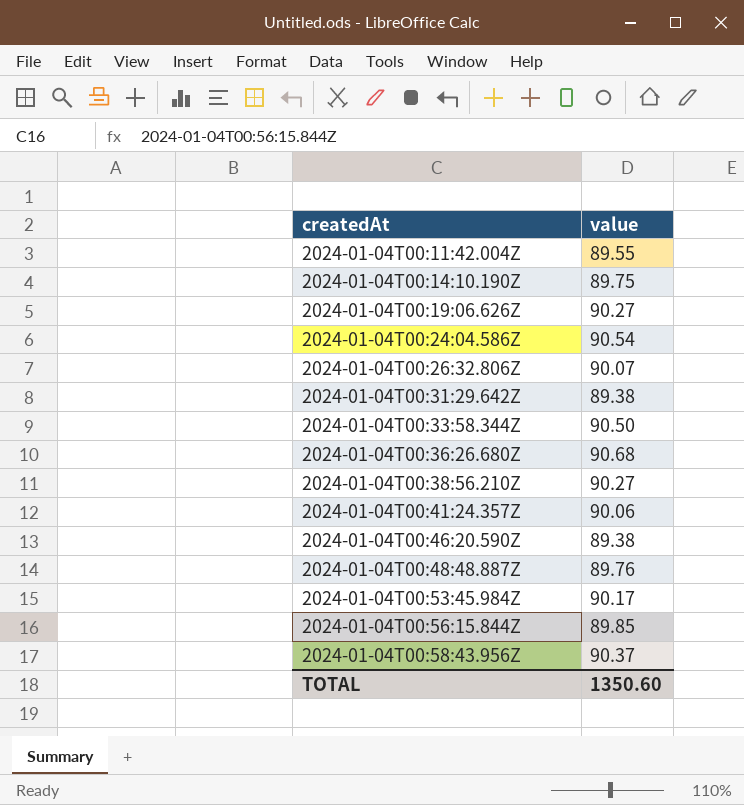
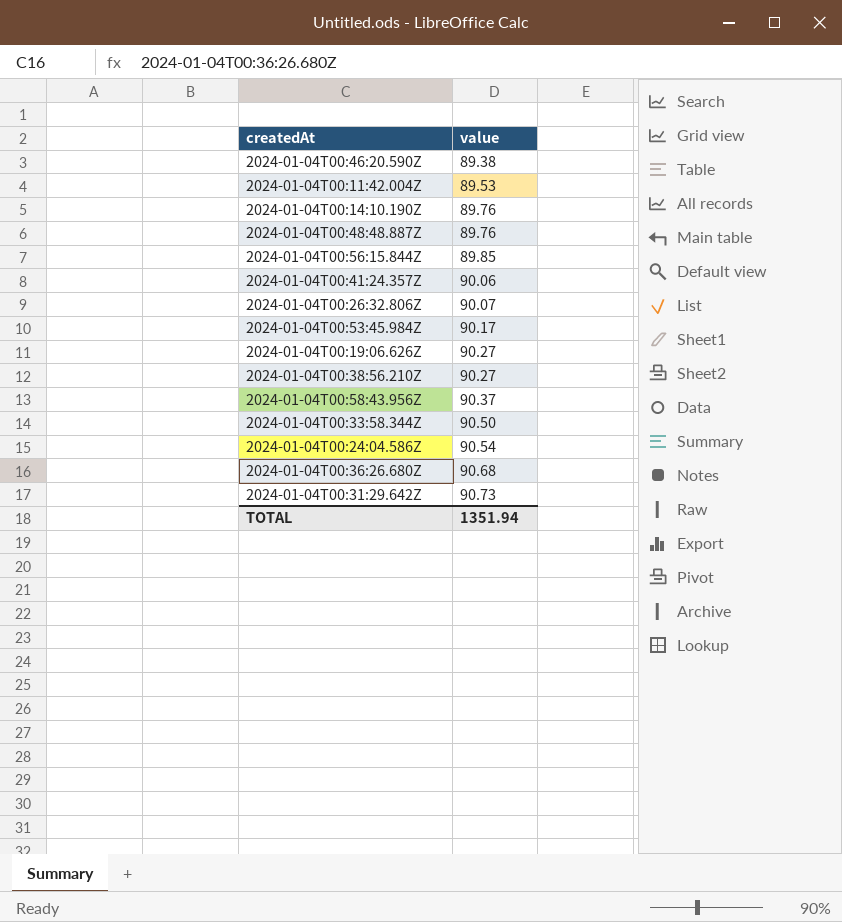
row order: createdAt ascending -> value ascending
2024-01-04T00:11:42.004Z | value: 89.55 -> 89.53
2024-01-04T00:14:10.190Z | value: 89.75 -> 89.76
2024-01-04T00:31:29.642Z | value: 89.38 -> 90.73
TOTAL | value: 1350.60 -> 1351.94

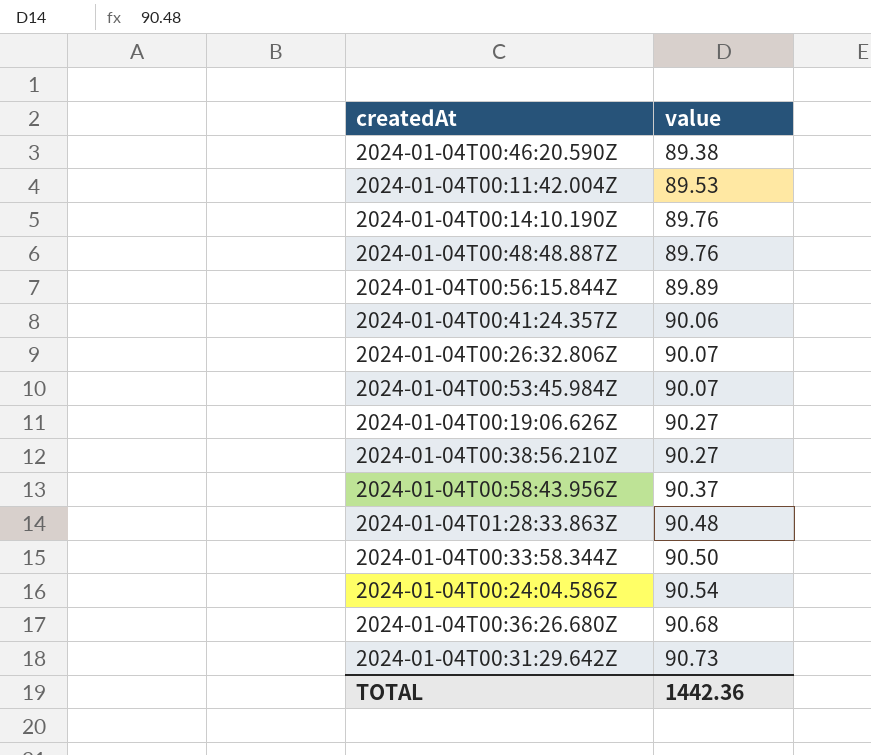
2024-01-04T00:56:15.844Z | value: 89.85 -> 89.89
2024-01-04T00:53:45.984Z | value: 90.17 -> 90.07
row 2024-01-04T01:28:33.863Z: none -> 90.48
TOTAL | value: 1351.94 -> 1442.36

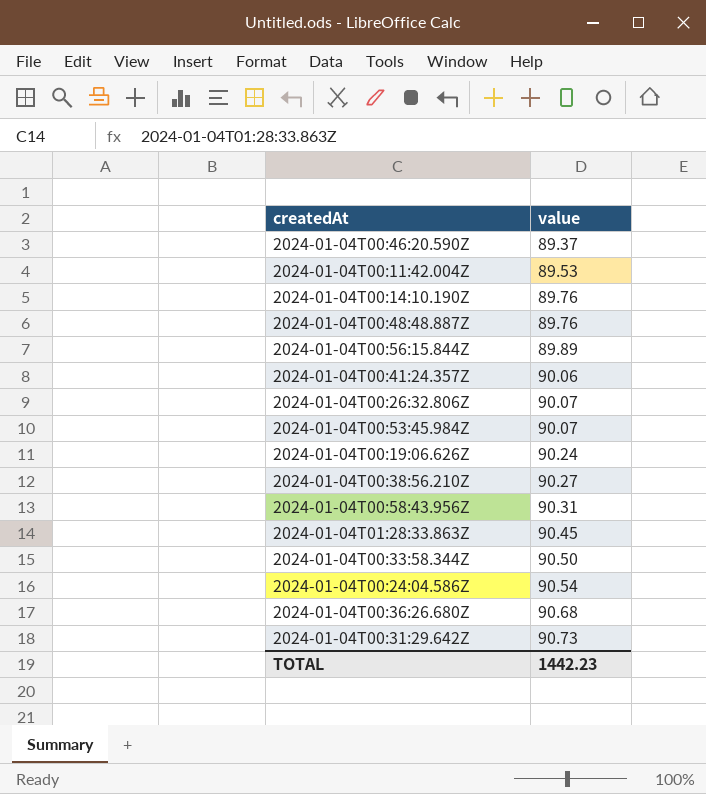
2024-01-04T00:46:20.590Z | value: 89.38 -> 89.37
2024-01-04T00:19:06.626Z | value: 90.27 -> 90.24
2024-01-04T00:58:43.956Z | value: 90.37 -> 90.31
2024-01-04T01:28:33.863Z | value: 90.48 -> 90.45
TOTAL | value: 1442.36 -> 1442.23

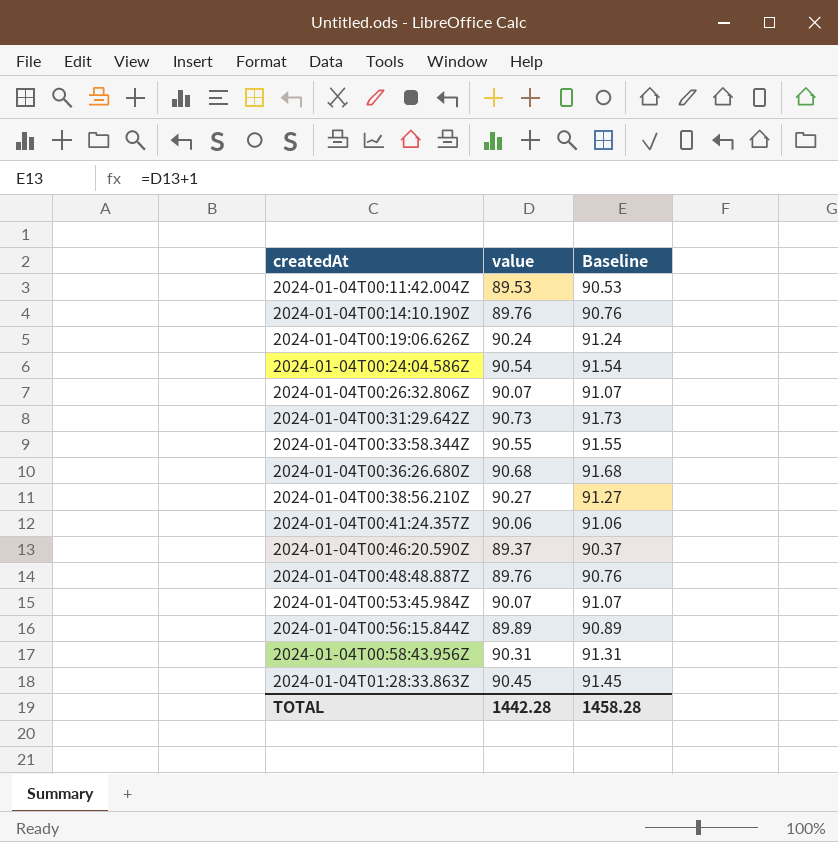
row order: value ascending -> createdAt ascending
column Baseline | formula: none -> [value] + 1
2024-01-04T00:33:58.344Z | value: 90.50 -> 90.55
TOTAL | value: 1442.23 -> 1442.28

